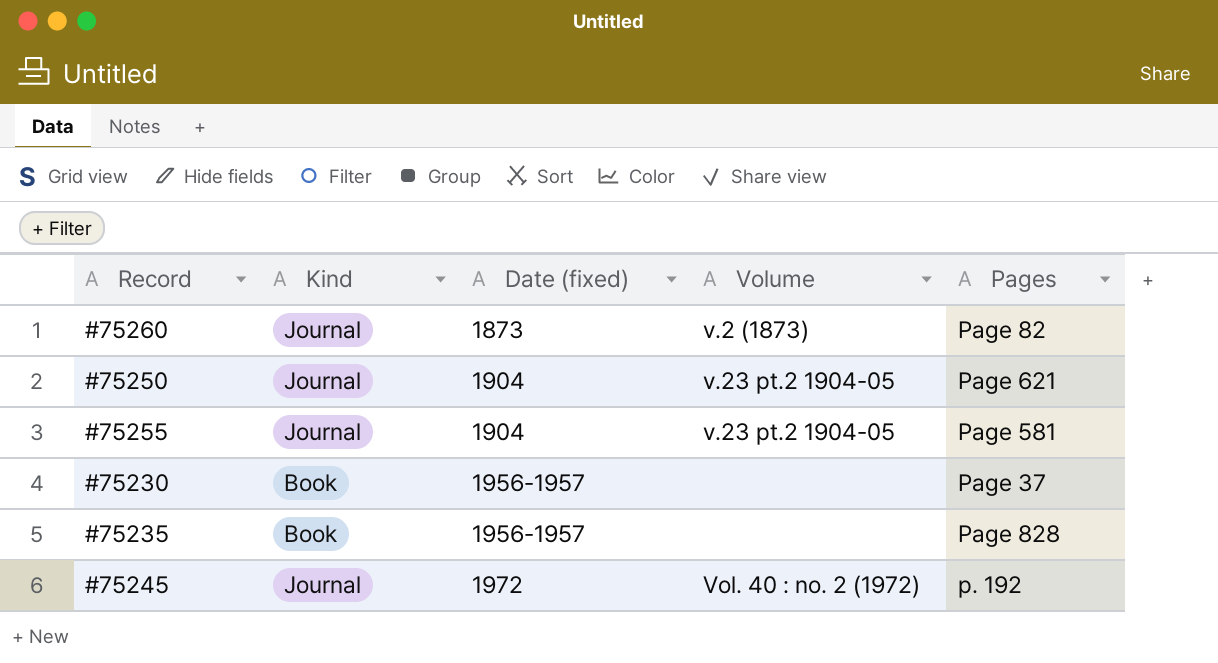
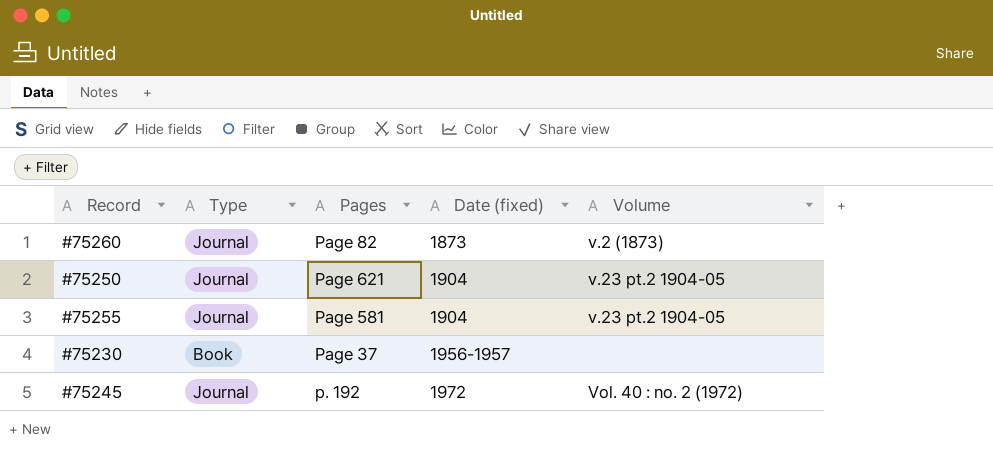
column name: Kind -> Type
column Pages | position: 5 -> 3
row #75235: Book | 1956-1957 | none | Page 828 -> none

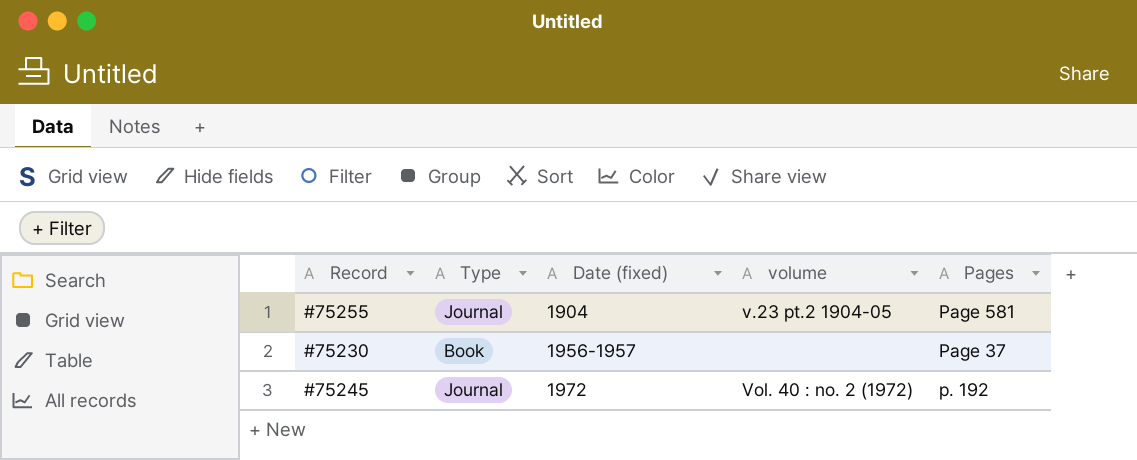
column name: Volume -> volume
column Pages | position: 3 -> 5
row #75260: Journal | Page 82 | 1873 | v.2 (1873) -> none
row #75250: Journal | Page 621 | 1904 | v.23 pt.2 1904-05 -> none

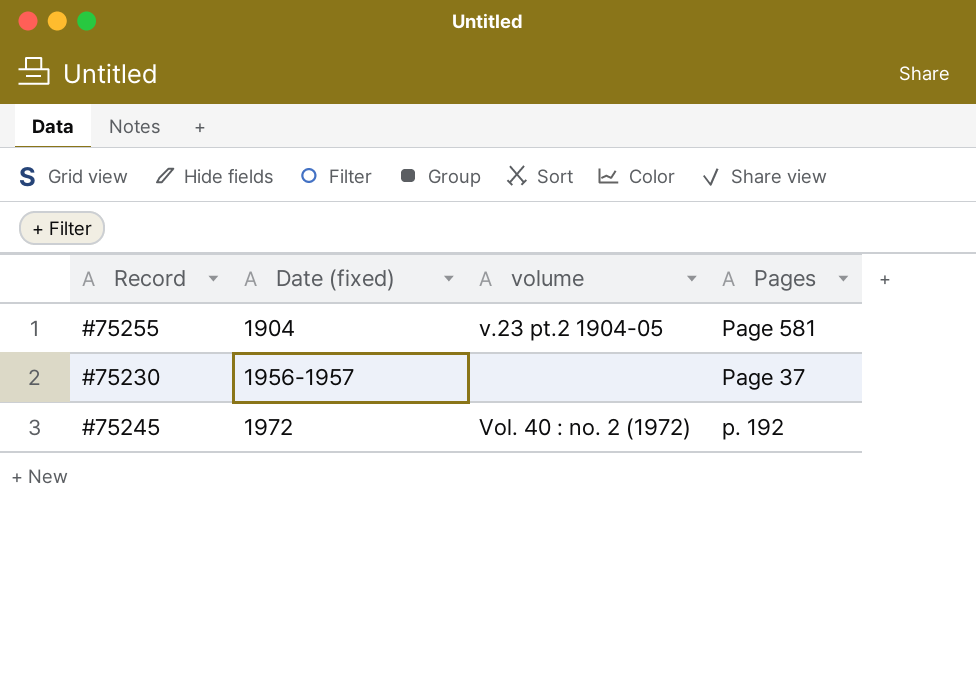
column Type | position: 2 -> none

